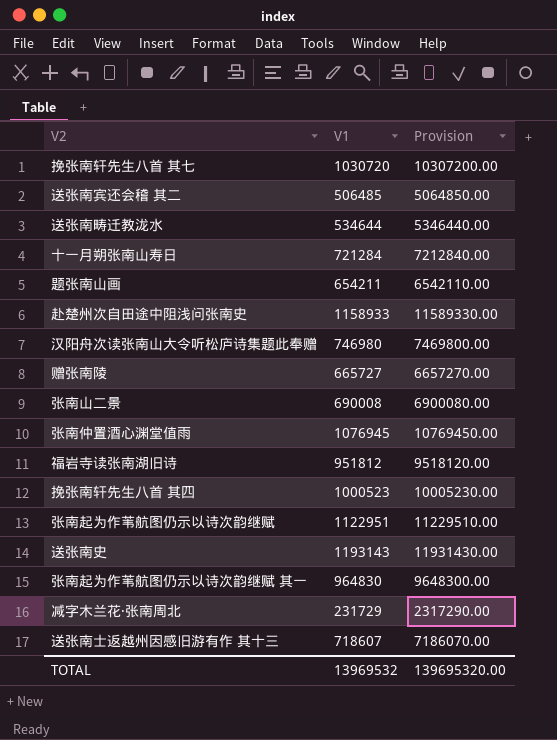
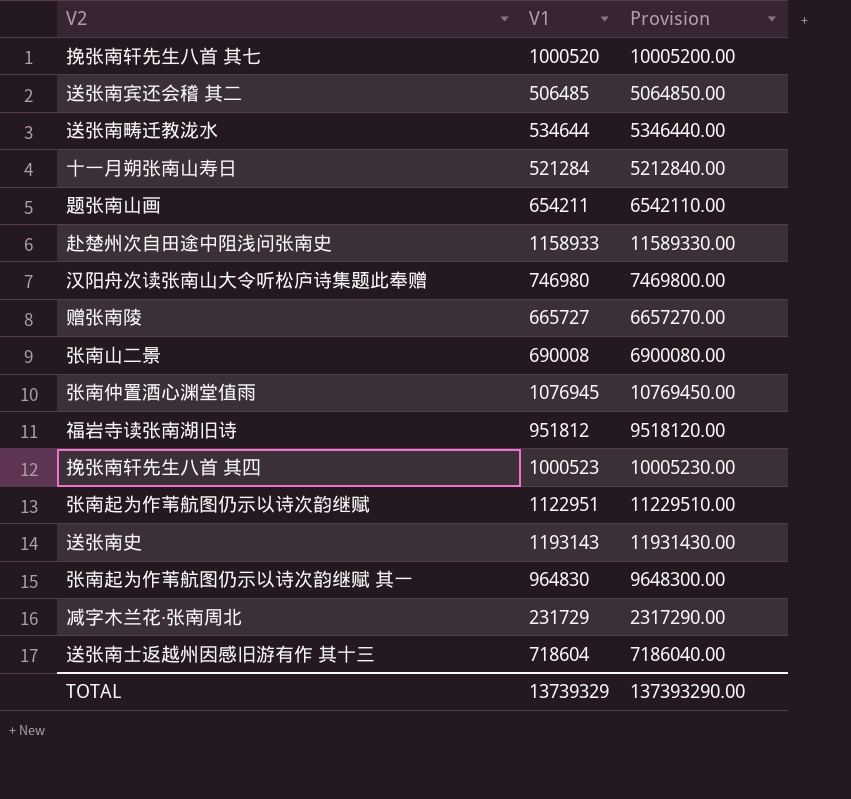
挽张南轩先生八首 其七 | V1: 1030720 -> 1000520
挽张南轩先生八首 其七 | Provision: 10307200.00 -> 10005200.00
十一月朔张南山寿日 | V1: 721284 -> 521284
十一月朔张南山寿日 | Provision: 7212840.00 -> 5212840.00
送张南士返越州因感旧游有作 其十三 | V1: 718607 -> 718604
送张南士返越州因感旧游有作 其十三 | Provision: 7186070.00 -> 7186040.00
TOTAL | V1: 13969532 -> 13739329
TOTAL | Provision: 139695320.00 -> 137393290.00

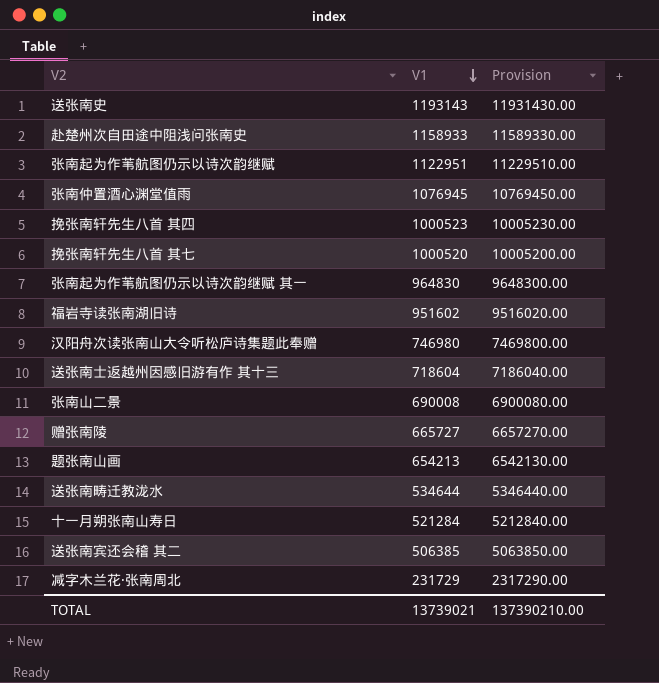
row order: none -> V1 descending
福岩寺读张南湖旧诗 | V1: 951812 -> 951602
福岩寺读张南湖旧诗 | Provision: 9518120.00 -> 9516020.00
题张南山画 | V1: 654211 -> 654213
题张南山画 | Provision: 6542110.00 -> 6542130.00
送张南宾还会稽 其二 | V1: 506485 -> 506385
送张南宾还会稽 其二 | Provision: 5064850.00 -> 5063850.00
TOTAL | V1: 13739329 -> 13739021
TOTAL | Provision: 137393290.00 -> 137390210.00

